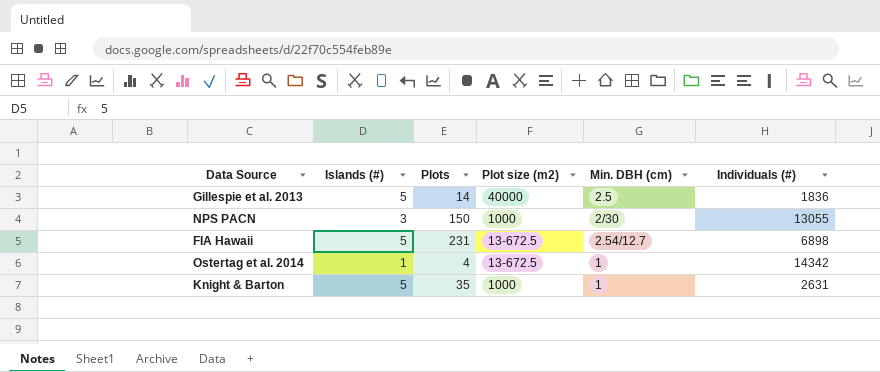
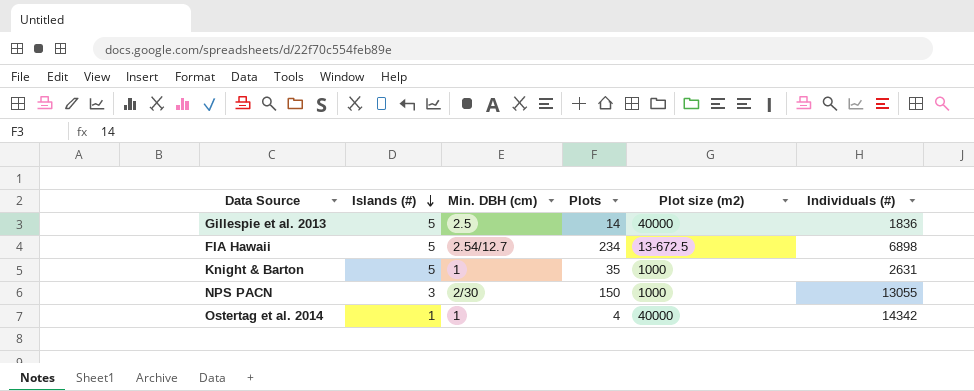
row order: none -> Islands (#) descending
column Min. DBH (cm) | position: 5 -> 3
FIA Hawaii | Plots: 231 -> 234
Ostertag et al. 2014 | Plot size (m2): 13-672.5 -> 40000

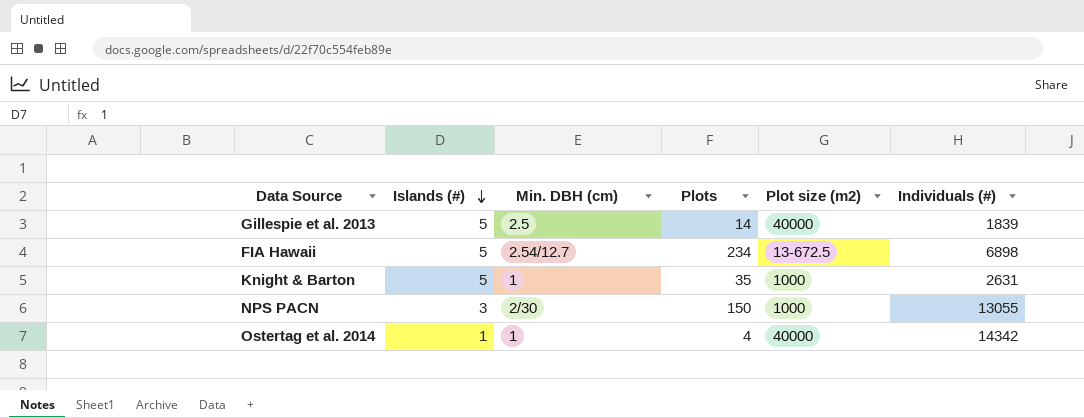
Gillespie et al. 2013 | Individuals (#): 1836 -> 1839

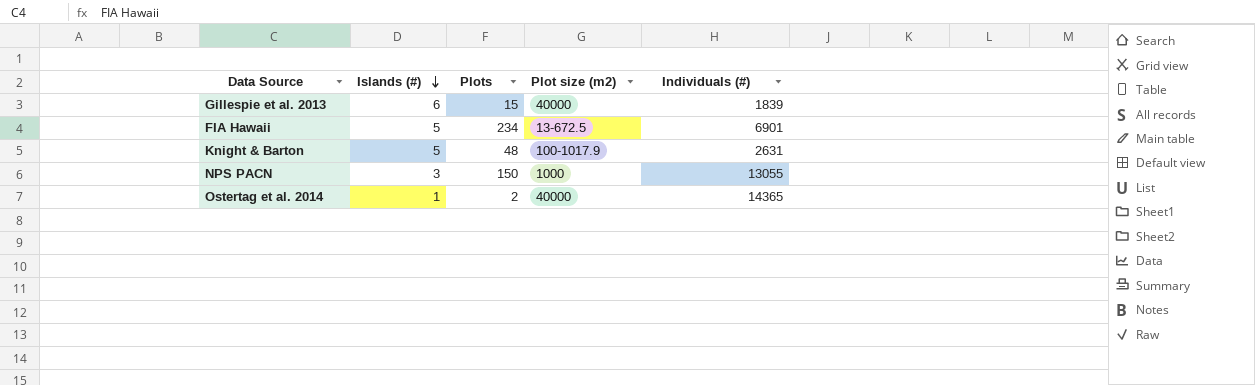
column Min. DBH (cm) | position: 3 -> none
Gillespie et al. 2013 | Islands (#): 5 -> 6
Gillespie et al. 2013 | Plots: 14 -> 15
FIA Hawaii | Individuals (#): 6898 -> 6901
Knight & Barton | Plots: 35 -> 48
Knight & Barton | Plot size (m2): 1000 -> 100-1017.9
Ostertag et al. 2014 | Plots: 4 -> 2
Ostertag et al. 2014 | Individuals (#): 14342 -> 14365

